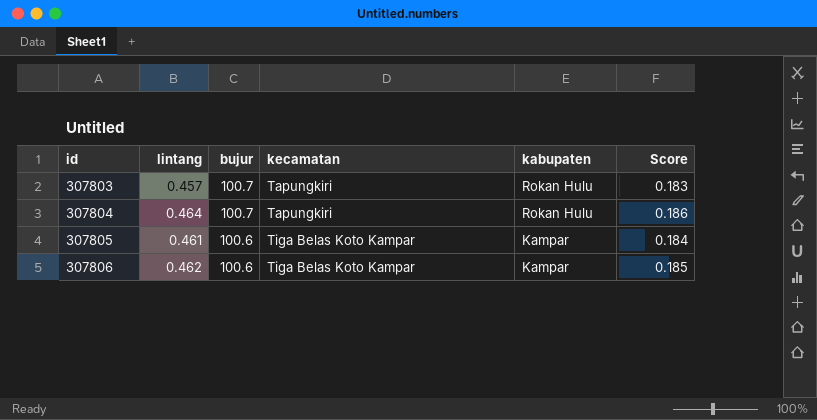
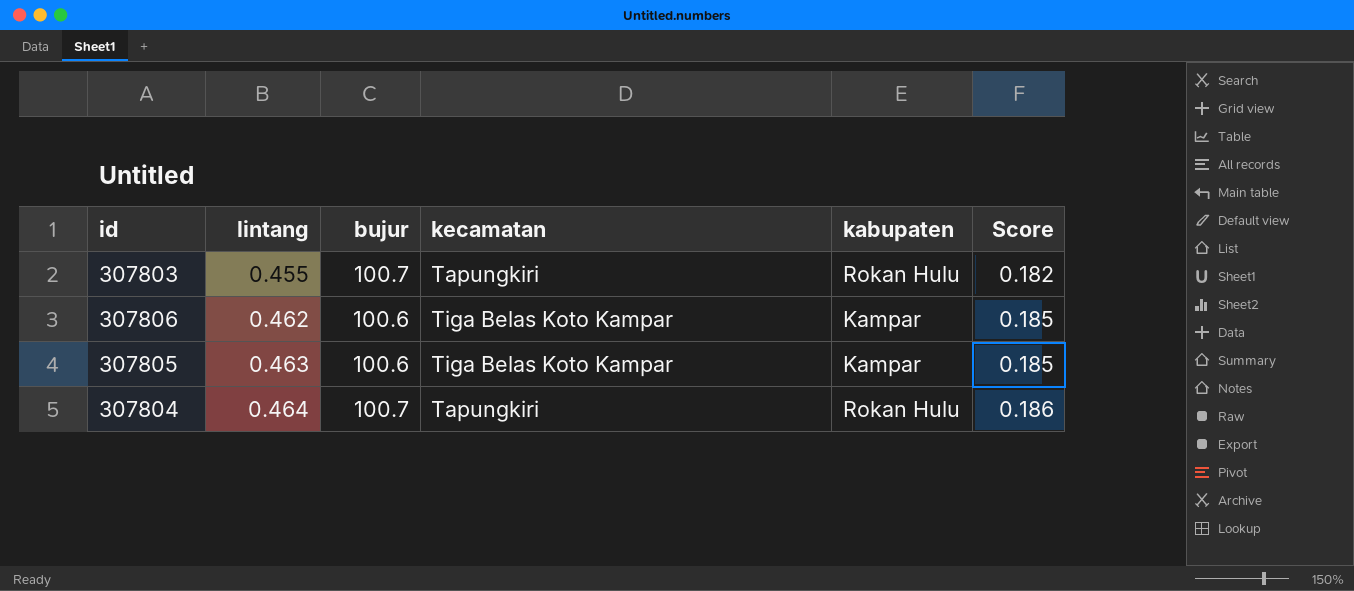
row order: id ascending -> lintang ascending
307803 | lintang: 0.457 -> 0.455
307803 | Score: 0.183 -> 0.182
307805 | lintang: 0.461 -> 0.463
307805 | Score: 0.184 -> 0.185

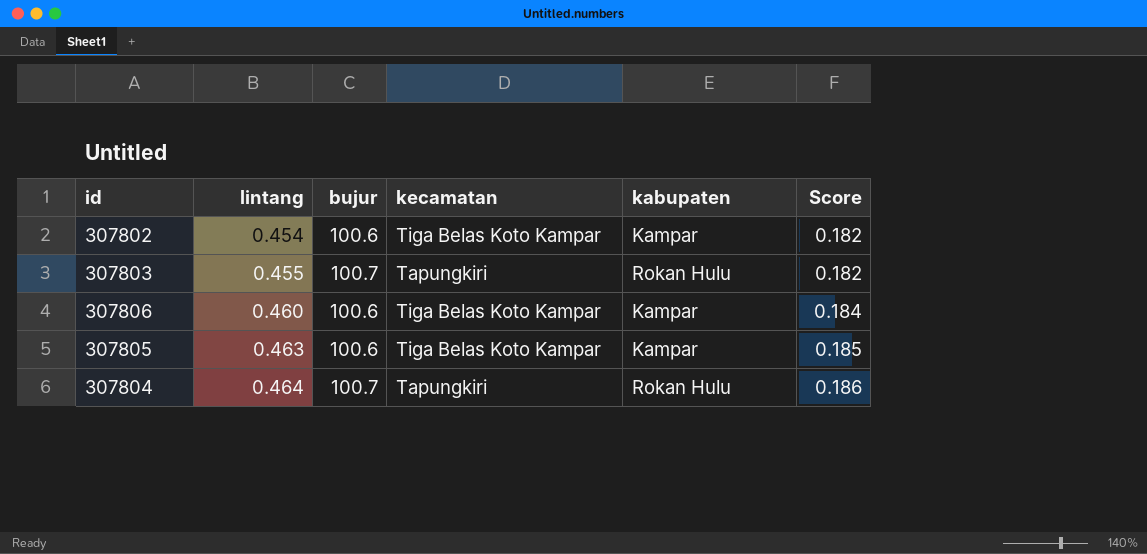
row 307802: none -> 0.454 | 100.6 | Tiga Belas Koto Kampar | Kampar | 0.182
307806 | lintang: 0.462 -> 0.460
307806 | Score: 0.185 -> 0.184

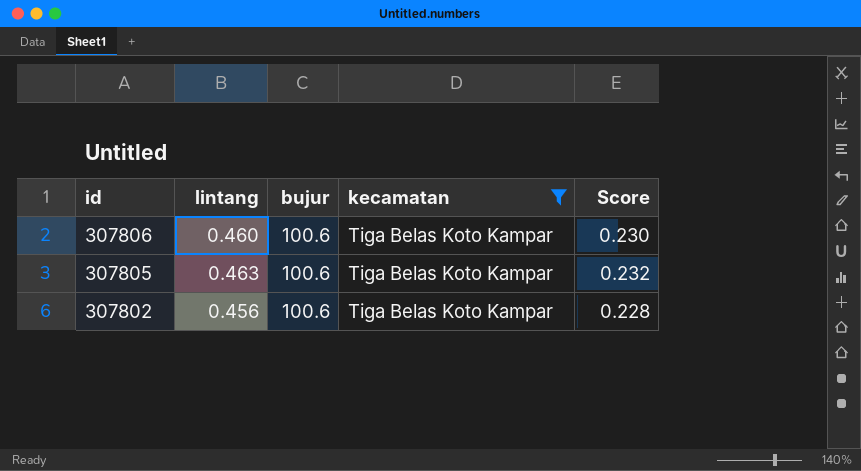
filter: none -> kecamatan = Tiga Belas Koto Kampar
row order: lintang ascending -> id descending
column kabupaten | position: 5 -> none
column Score | formula: [lintang] * 0.4 -> [lintang] * 0.5
307802 | lintang: 0.454 -> 0.456

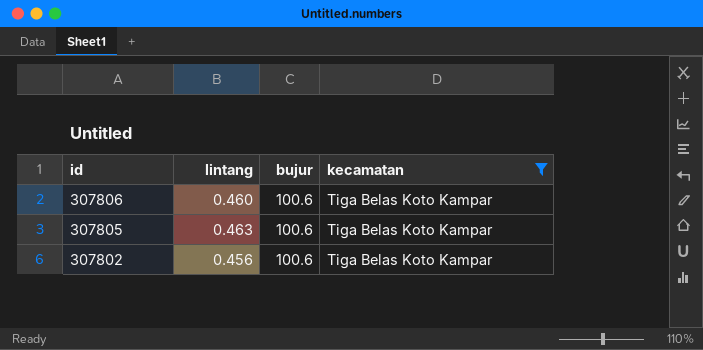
column Score | formula: [lintang] * 0.5 -> none

